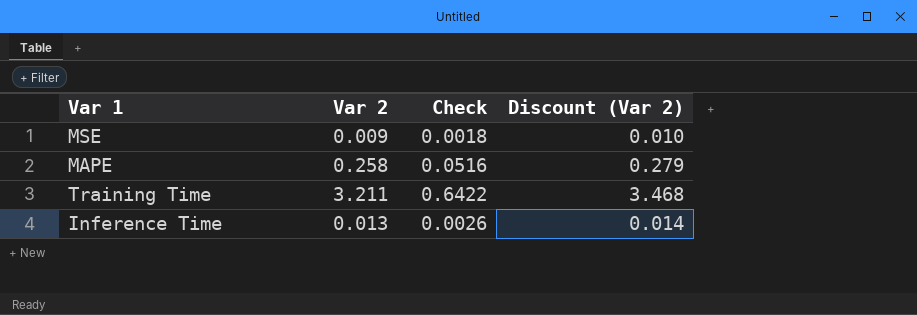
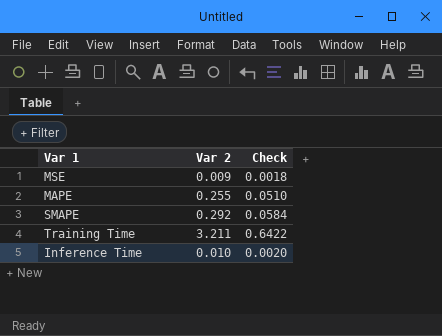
column Discount (Var 2) | formula: [Var 2] * 1.08 -> none
MAPE | Var 2: 0.258 -> 0.255
MAPE | Check: 0.0516 -> 0.0510
row SMAPE: none -> 0.292 | 0.0584
Inference Time | Var 2: 0.013 -> 0.010
Inference Time | Check: 0.0026 -> 0.0020

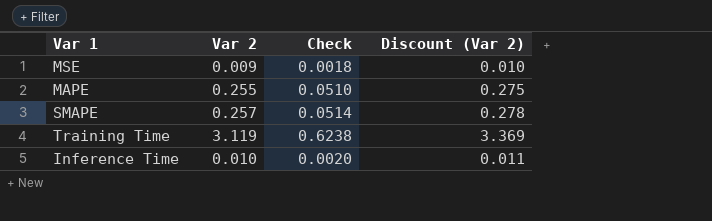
column Discount (Var 2) | formula: none -> [Var 2] * 1.08
SMAPE | Var 2: 0.292 -> 0.257
SMAPE | Check: 0.0584 -> 0.0514
Training Time | Var 2: 3.211 -> 3.119
Training Time | Check: 0.6422 -> 0.6238

